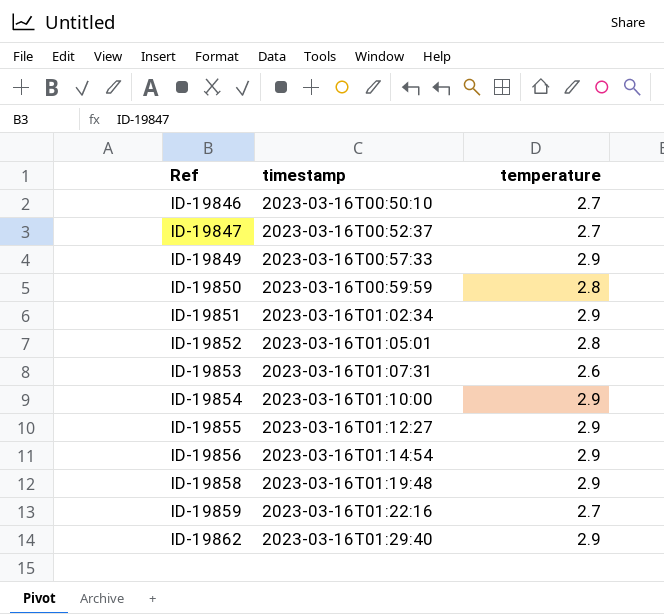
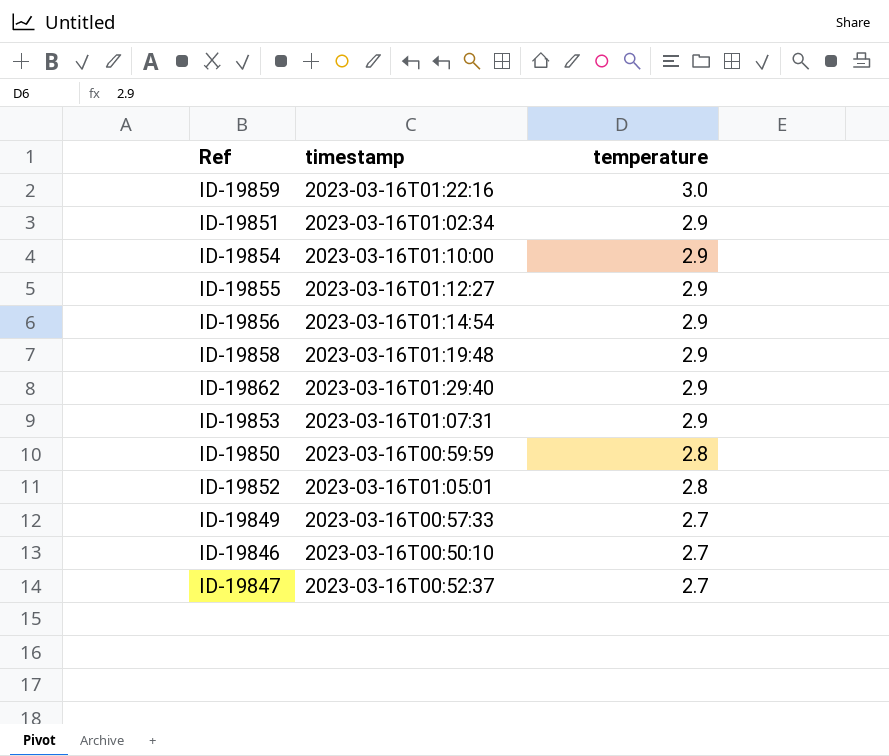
row order: Ref ascending -> temperature descending
ID-19859 | temperature: 2.7 -> 3.0
ID-19853 | temperature: 2.6 -> 2.9
ID-19849 | temperature: 2.9 -> 2.7

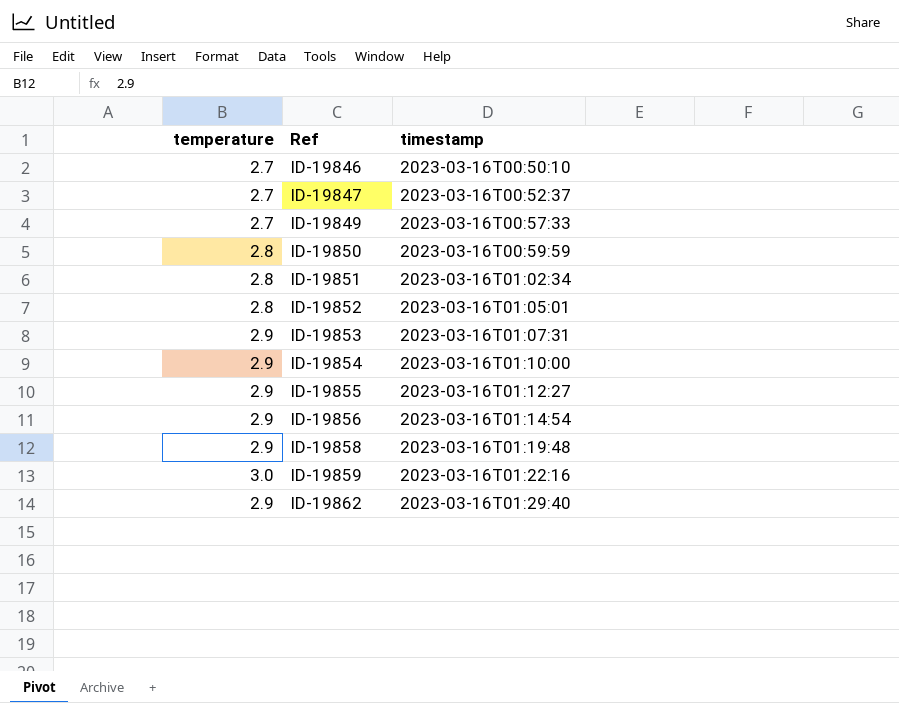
row order: temperature descending -> Ref ascending
column temperature | position: 3 -> 1
ID-19851 | temperature: 2.9 -> 2.8

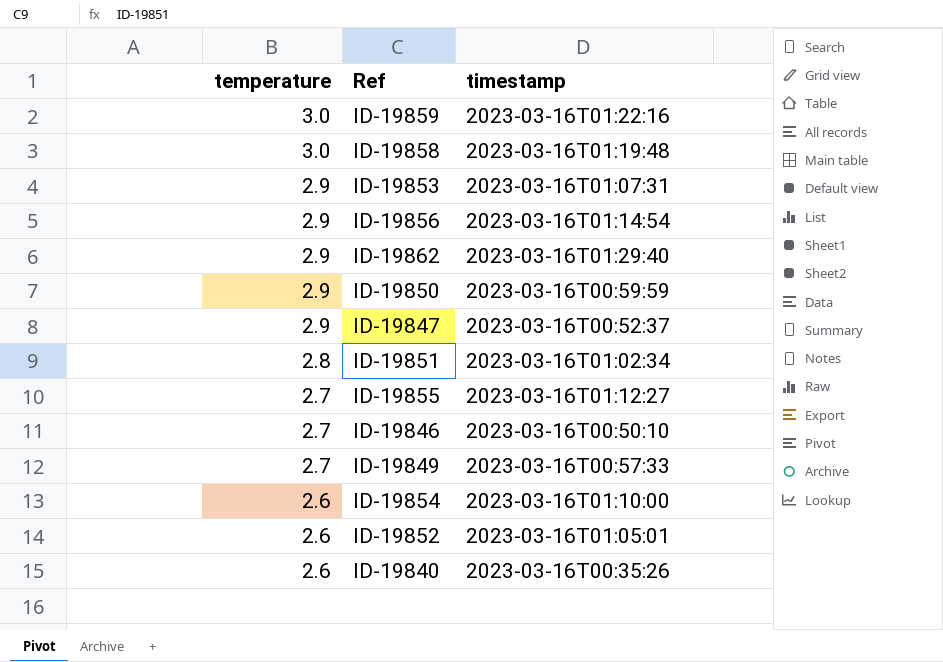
row order: Ref ascending -> temperature descending
ID-19858 | temperature: 2.9 -> 3.0
ID-19850 | temperature: 2.8 -> 2.9
ID-19847 | temperature: 2.7 -> 2.9
ID-19855 | temperature: 2.9 -> 2.7
ID-19854 | temperature: 2.9 -> 2.6
ID-19852 | temperature: 2.8 -> 2.6
row ID-19840: none -> 2.6 | 2023-03-16T00:35:26

